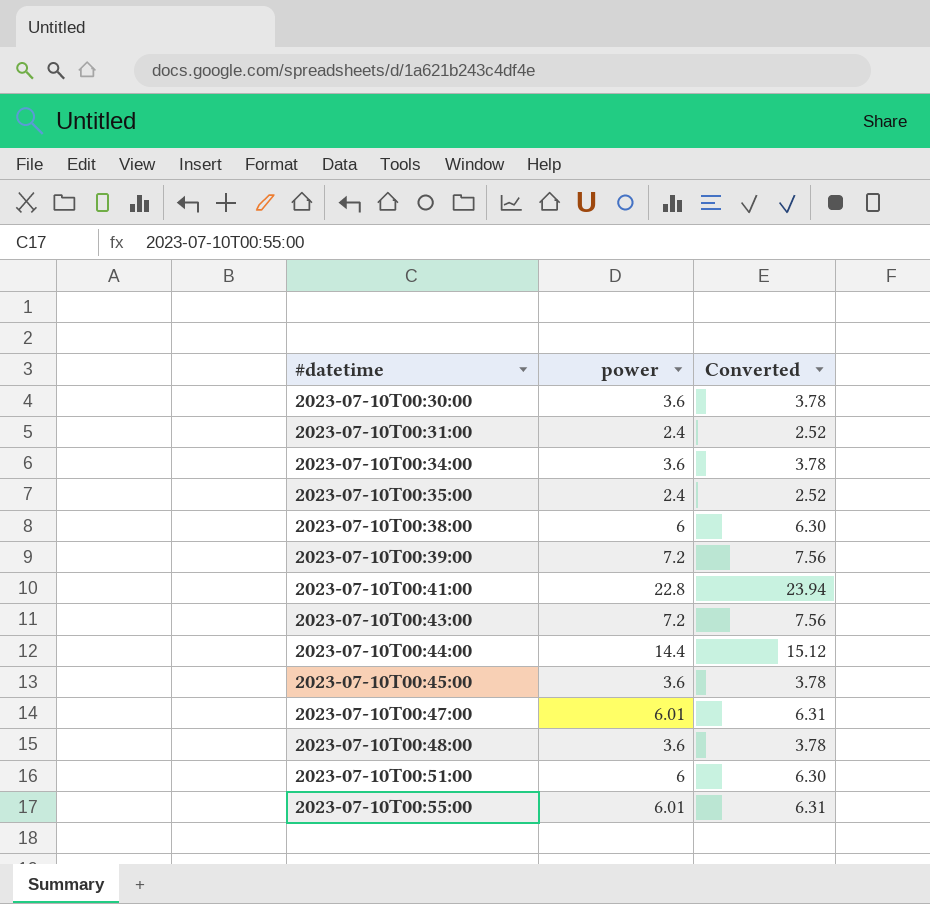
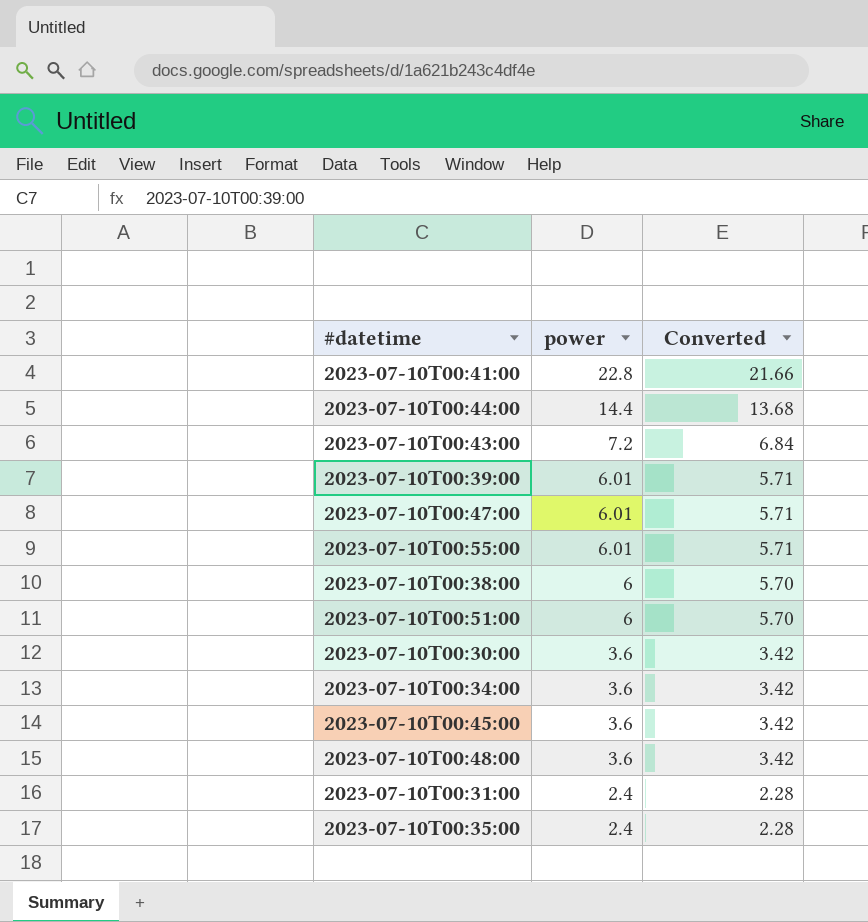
row order: #datetime ascending -> power descending
column Converted | formula: [power] * 1.05 -> [power] * 0.95
2023-07-10T00:39:00 | power: 7.2 -> 6.01

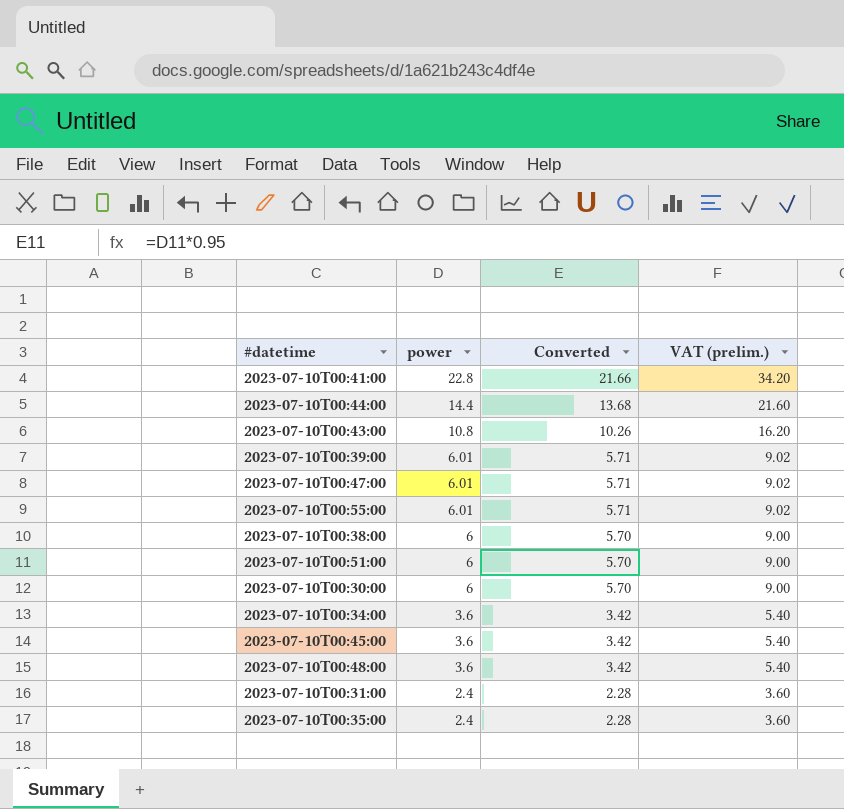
column VAT (prelim.) | formula: none -> [power] * 1.5
2023-07-10T00:43:00 | power: 7.2 -> 10.8
2023-07-10T00:43:00 | Converted: 6.84 -> 10.26
2023-07-10T00:30:00 | power: 3.6 -> 6
2023-07-10T00:30:00 | Converted: 3.42 -> 5.70

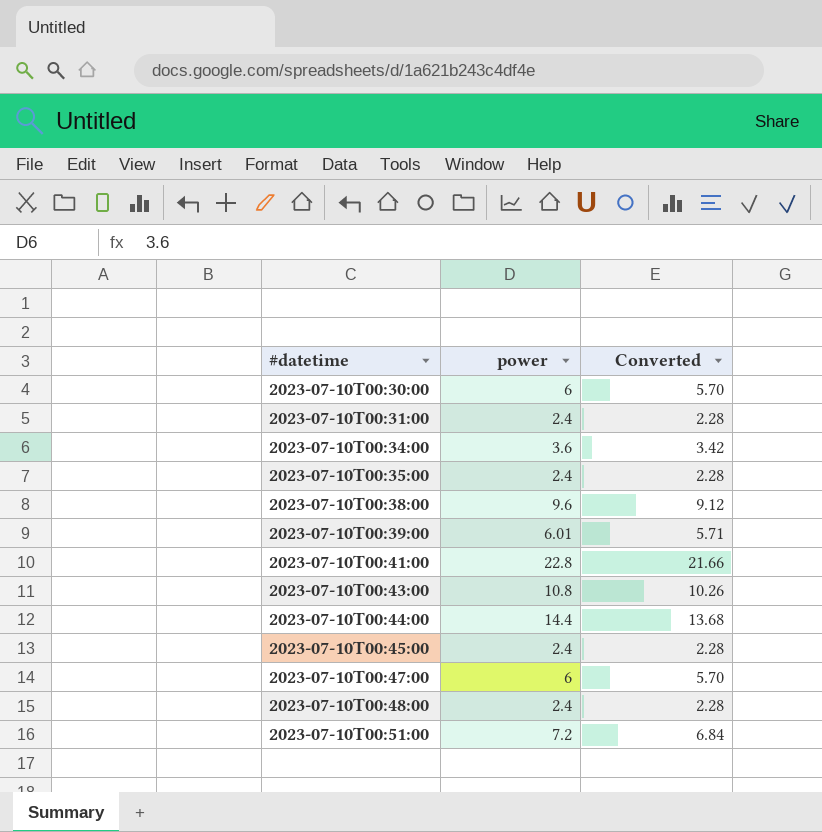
row order: power descending -> #datetime ascending
column VAT (prelim.) | formula: [power] * 1.5 -> none
row 2023-07-10T00:55:00: 6.01 | 5.71 | 9.02 -> none
2023-07-10T00:38:00 | power: 6 -> 9.6
2023-07-10T00:38:00 | Converted: 5.70 -> 9.12
2023-07-10T00:45:00 | power: 3.6 -> 2.4
2023-07-10T00:45:00 | Converted: 3.42 -> 2.28
2023-07-10T00:47:00 | power: 6.01 -> 6
2023-07-10T00:47:00 | Converted: 5.71 -> 5.70
2023-07-10T00:48:00 | power: 3.6 -> 2.4
2023-07-10T00:48:00 | Converted: 3.42 -> 2.28
2023-07-10T00:51:00 | power: 6 -> 7.2
2023-07-10T00:51:00 | Converted: 5.70 -> 6.84

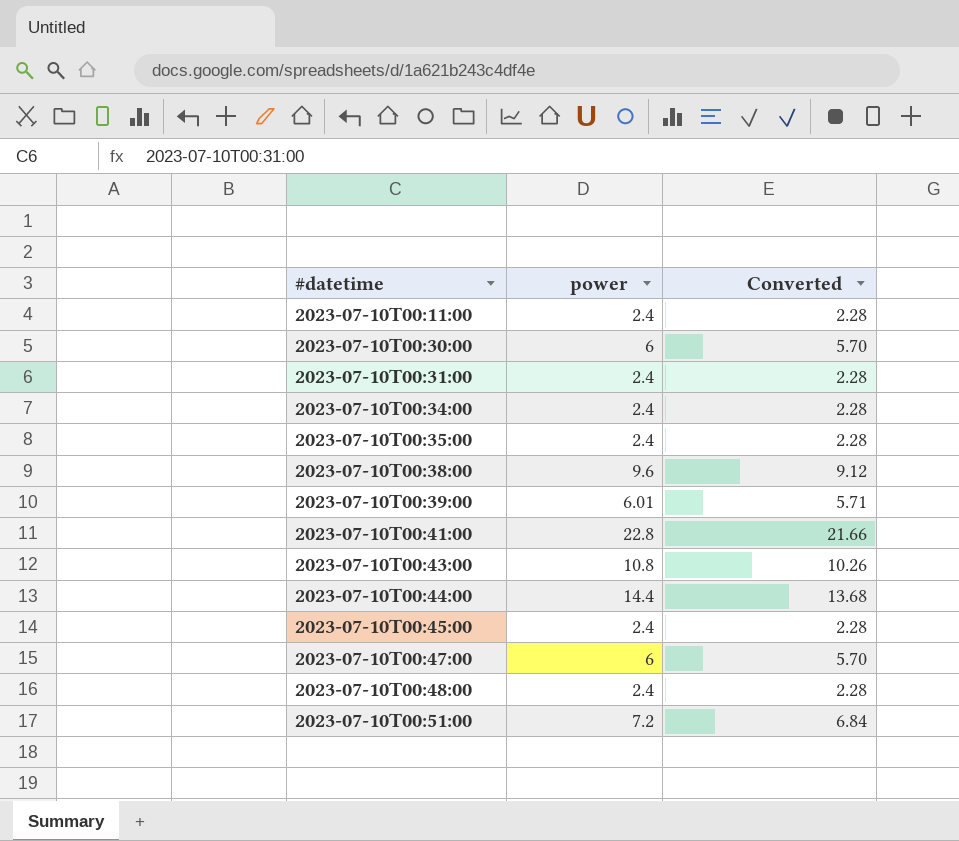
row 2023-07-10T00:11:00: none -> 2.4 | 2.28
2023-07-10T00:34:00 | power: 3.6 -> 2.4
2023-07-10T00:34:00 | Converted: 3.42 -> 2.28

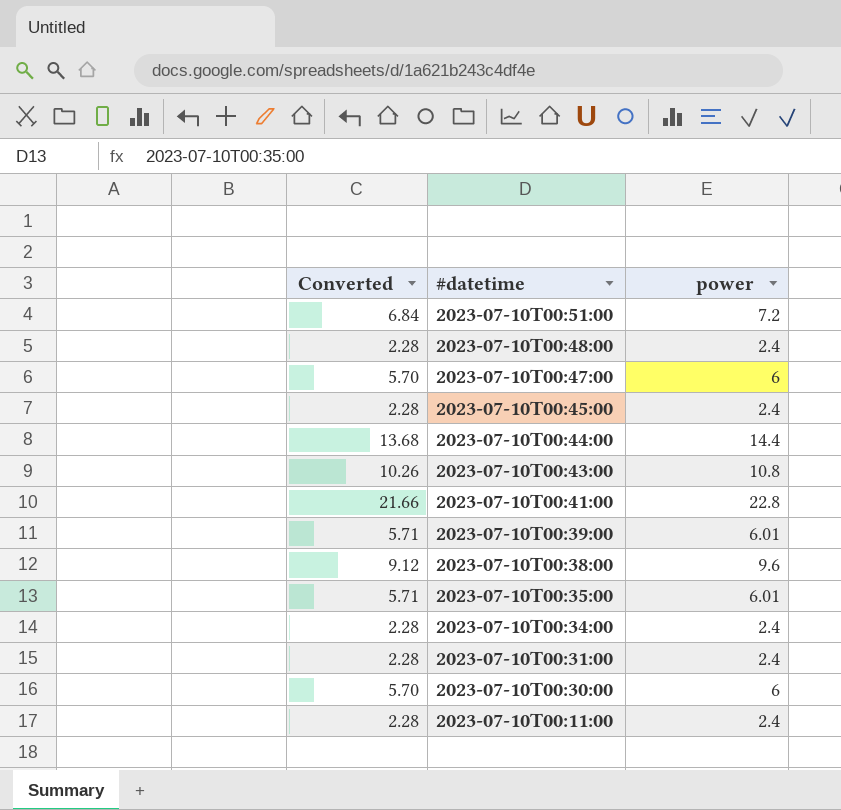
row order: #datetime ascending -> #datetime descending
column Converted | position: 3 -> 1
2023-07-10T00:35:00 | Converted: 2.28 -> 5.71
2023-07-10T00:35:00 | power: 2.4 -> 6.01

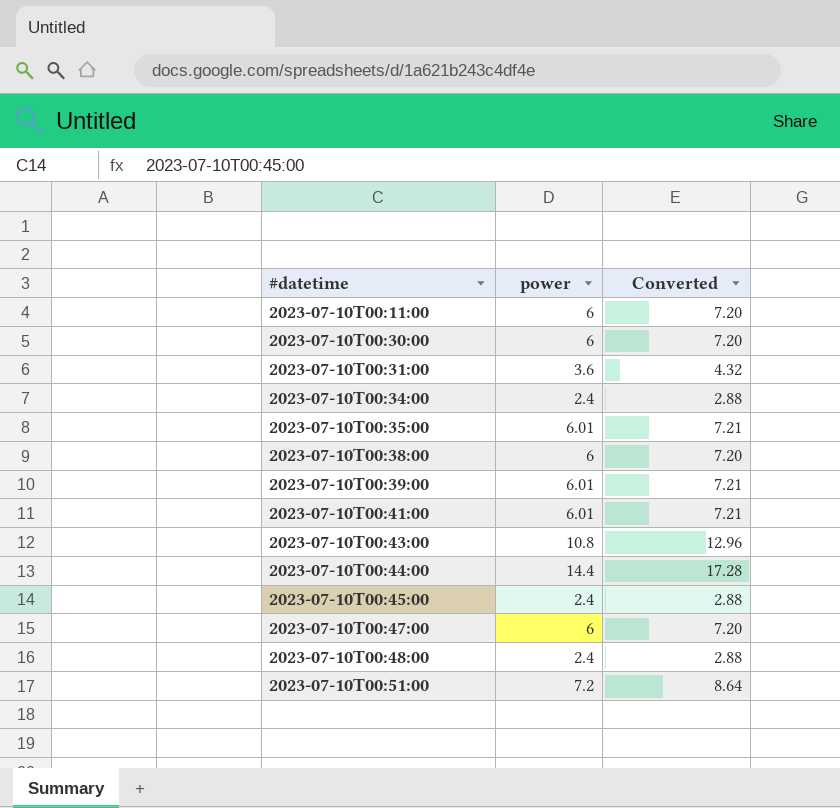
row order: #datetime descending -> #datetime ascending
column Converted | formula: [power] * 0.95 -> [power] * 1.2
column Converted | position: 1 -> 3
2023-07-10T00:11:00 | power: 2.4 -> 6
2023-07-10T00:31:00 | power: 2.4 -> 3.6
2023-07-10T00:38:00 | power: 9.6 -> 6
2023-07-10T00:41:00 | power: 22.8 -> 6.01

